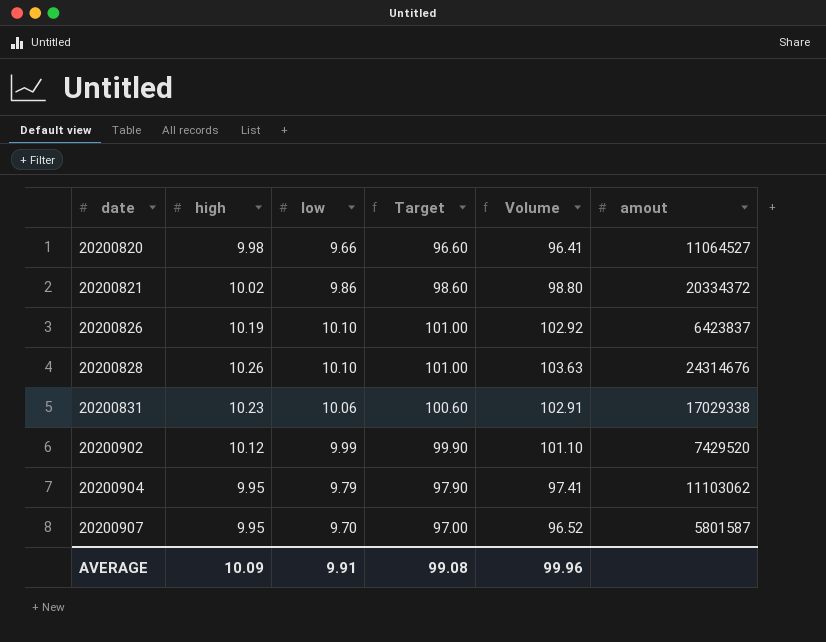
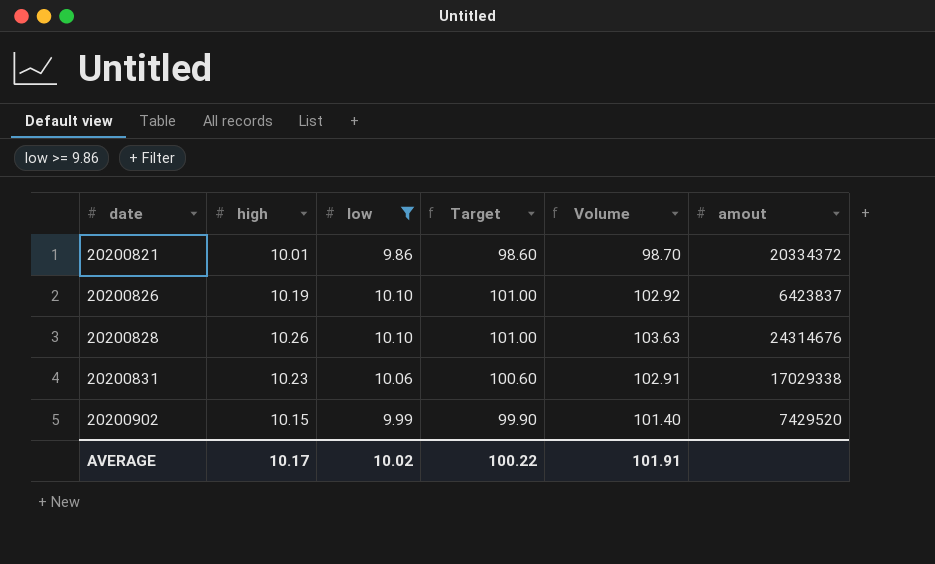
filter: none -> low >= 9.86
20200821 | high: 10.02 -> 10.01
20200821 | Volume: 98.80 -> 98.70
20200902 | high: 10.12 -> 10.15
20200902 | Volume: 101.10 -> 101.40
AVERAGE | high: 10.09 -> 10.17
AVERAGE | low: 9.91 -> 10.02
AVERAGE | Target: 99.08 -> 100.22
AVERAGE | Volume: 99.96 -> 101.91

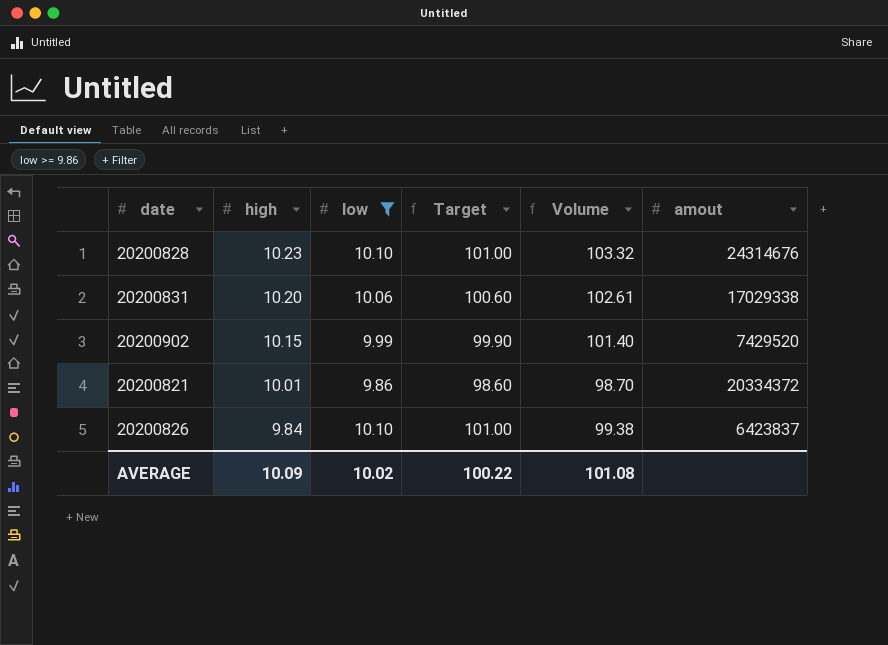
row order: date ascending -> high descending
20200828 | high: 10.26 -> 10.23
20200828 | Volume: 103.63 -> 103.32
20200831 | high: 10.23 -> 10.20
20200831 | Volume: 102.91 -> 102.61
20200826 | high: 10.19 -> 9.84
20200826 | Volume: 102.92 -> 99.38
AVERAGE | high: 10.17 -> 10.09
AVERAGE | Volume: 101.91 -> 101.08

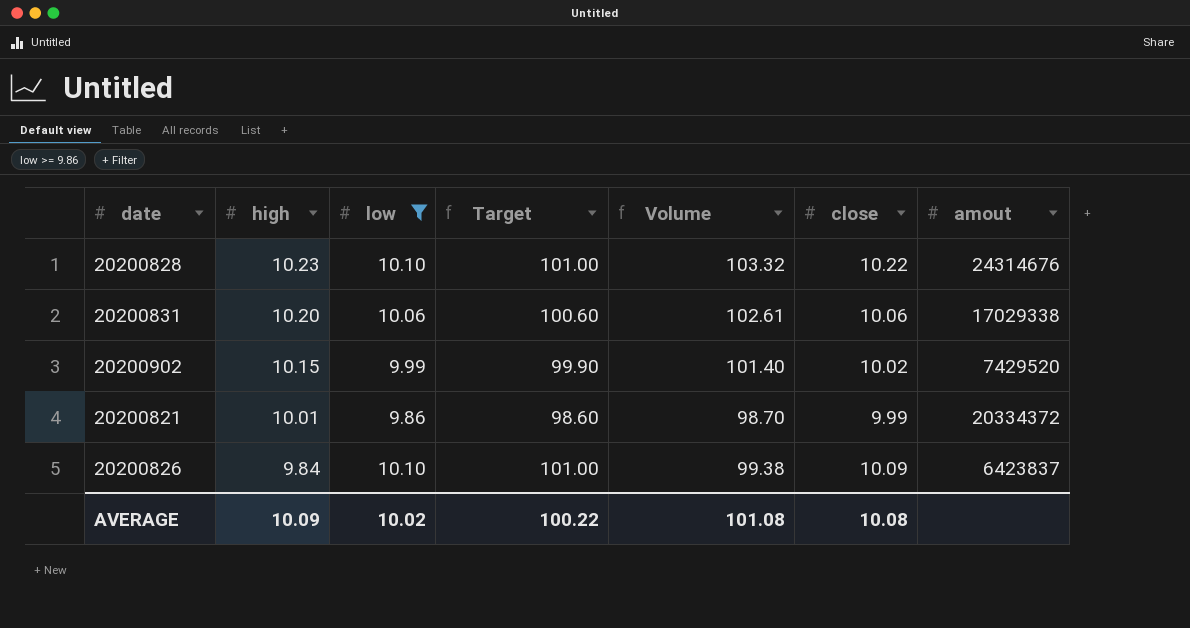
column close | position: none -> 6

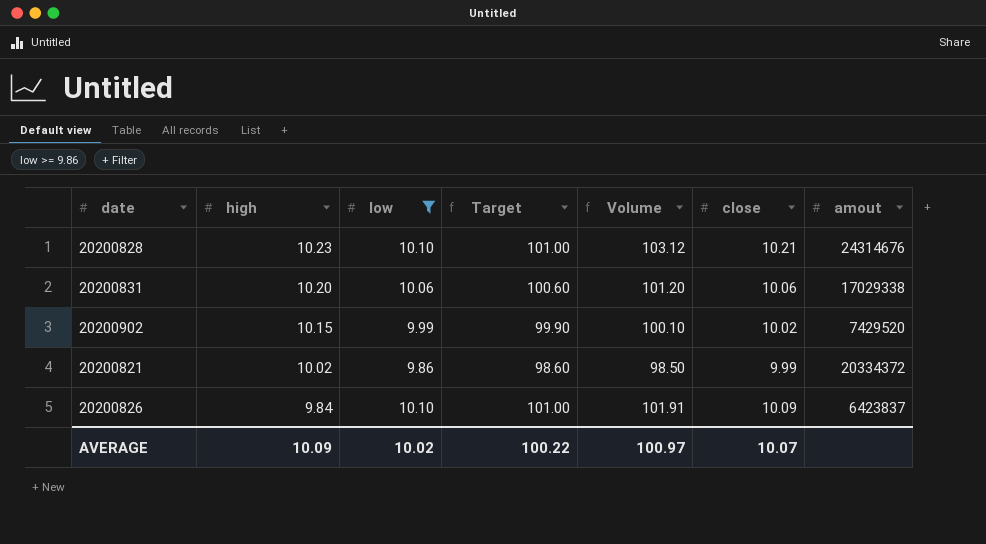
column Volume | formula: [high] * [low] -> [low] * [close]
20200828 | close: 10.22 -> 10.21
20200821 | high: 10.01 -> 10.02
AVERAGE | Volume: 101.08 -> 100.97
AVERAGE | close: 10.08 -> 10.07

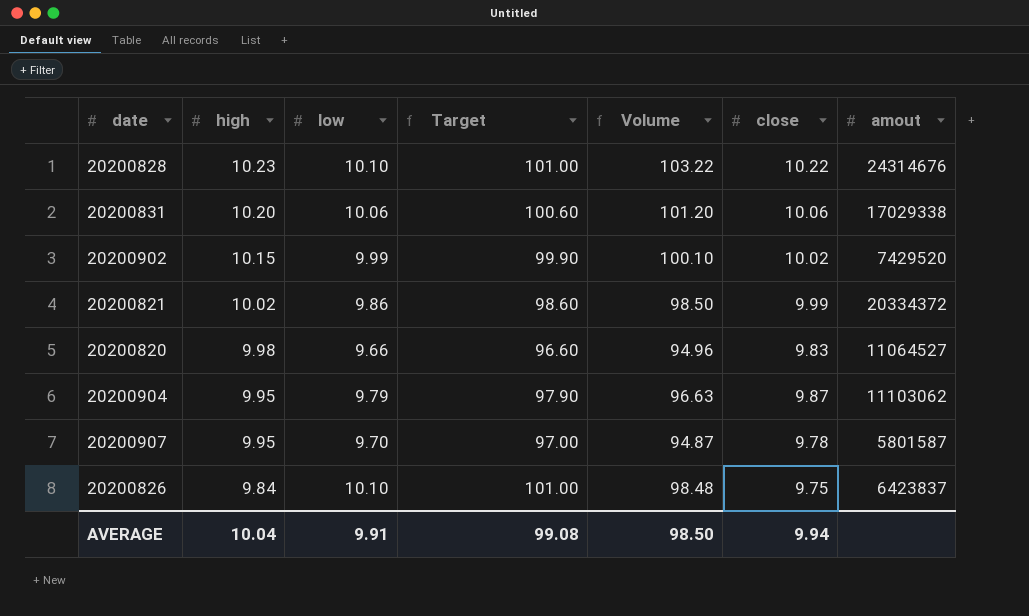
filter: low >= 9.86 -> none
20200828 | Volume: 103.12 -> 103.22
20200828 | close: 10.21 -> 10.22
20200826 | Volume: 101.91 -> 98.48
20200826 | close: 10.09 -> 9.75
AVERAGE | high: 10.09 -> 10.04
AVERAGE | low: 10.02 -> 9.91
AVERAGE | Target: 100.22 -> 99.08
AVERAGE | Volume: 100.97 -> 98.50
AVERAGE | close: 10.07 -> 9.94

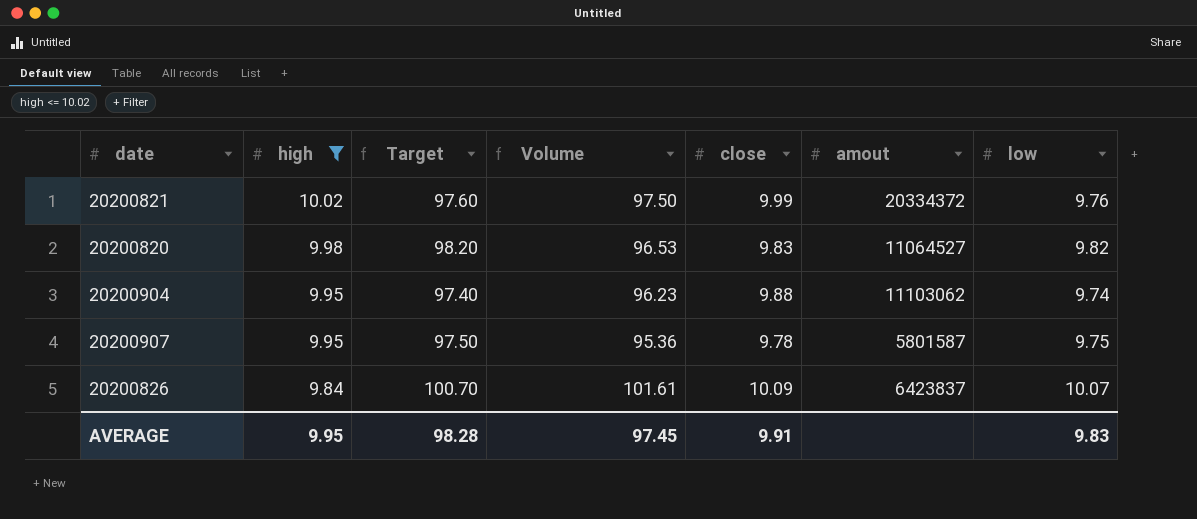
filter: none -> high <= 10.02
column low | position: 3 -> 7
20200821 | Target: 98.60 -> 97.60
20200821 | Volume: 98.50 -> 97.50
20200821 | low: 9.86 -> 9.76
20200820 | Target: 96.60 -> 98.20
20200820 | Volume: 94.96 -> 96.53
20200820 | low: 9.66 -> 9.82
20200904 | Target: 97.90 -> 97.40
20200904 | Volume: 96.63 -> 96.23
20200904 | close: 9.87 -> 9.88
20200904 | low: 9.79 -> 9.74
20200907 | Target: 97.00 -> 97.50
20200907 | Volume: 94.87 -> 95.36
20200907 | low: 9.70 -> 9.75
20200826 | Target: 101.00 -> 100.70
20200826 | Volume: 98.48 -> 101.61
20200826 | close: 9.75 -> 10.09
20200826 | low: 10.10 -> 10.07
AVERAGE | high: 10.04 -> 9.95
AVERAGE | Target: 99.08 -> 98.28
AVERAGE | Volume: 98.50 -> 97.45
AVERAGE | close: 9.94 -> 9.91
AVERAGE | low: 9.91 -> 9.83

